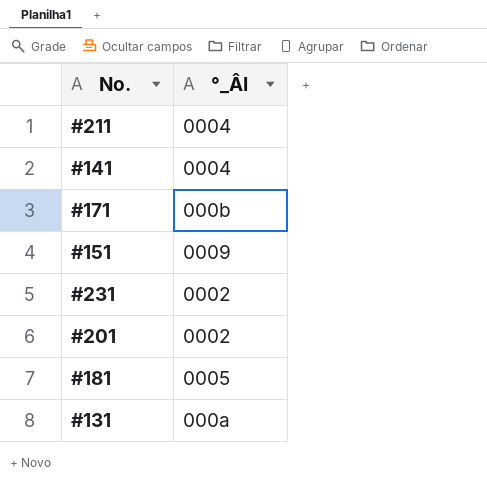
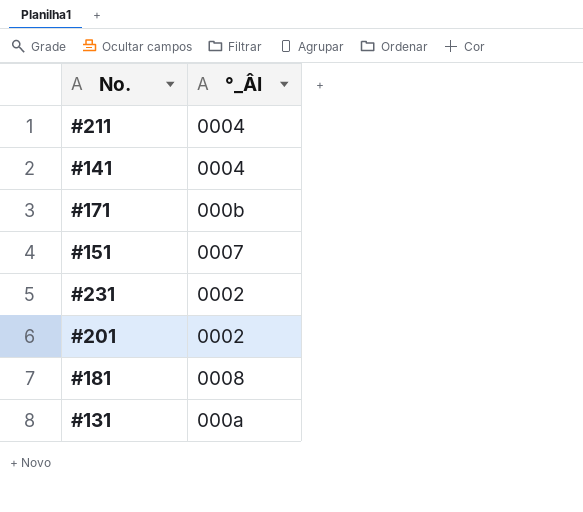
#151 | °_ÂI: 0009 -> 0007
#181 | °_ÂI: 0005 -> 0008

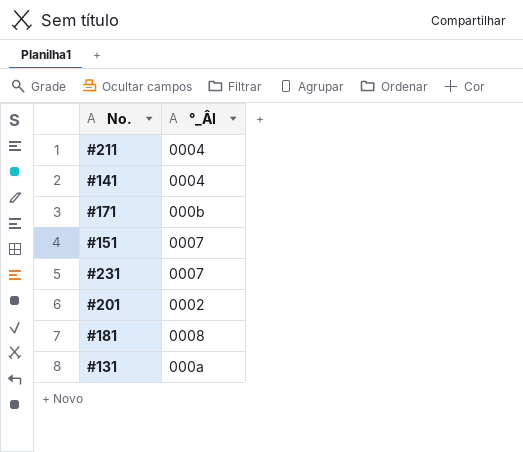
#231 | °_ÂI: 0002 -> 0007

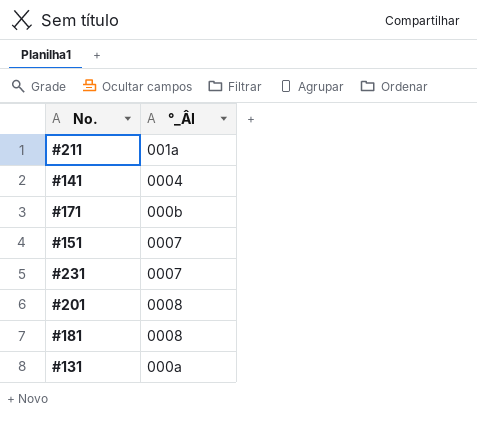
#211 | °_ÂI: 0004 -> 001a
#201 | °_ÂI: 0002 -> 0008

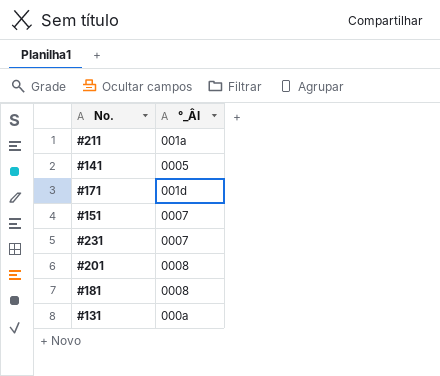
#141 | °_ÂI: 0004 -> 0005
#171 | °_ÂI: 000b -> 001d

